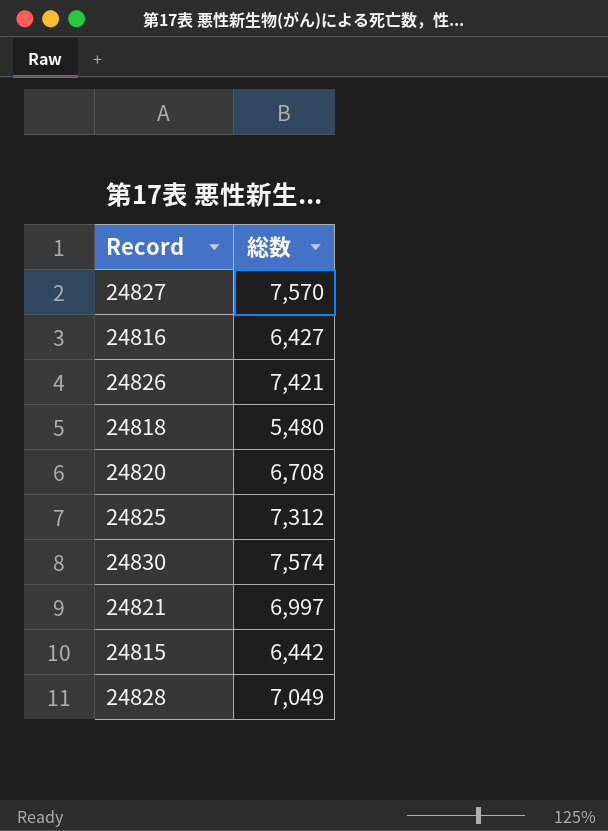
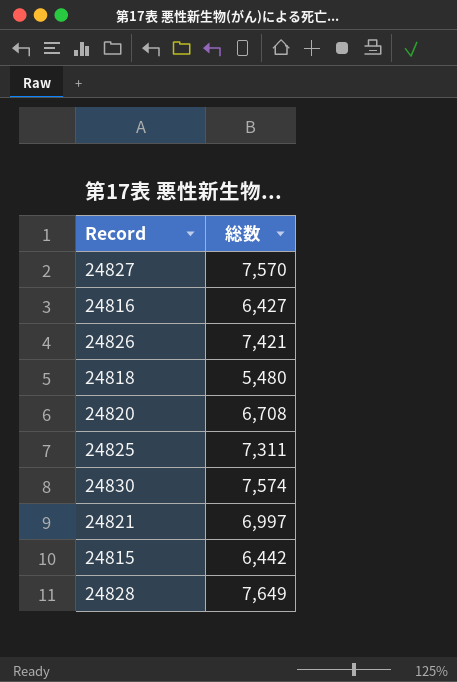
24825 | 総数: 7,312 -> 7,311
24828 | 総数: 7,049 -> 7,649

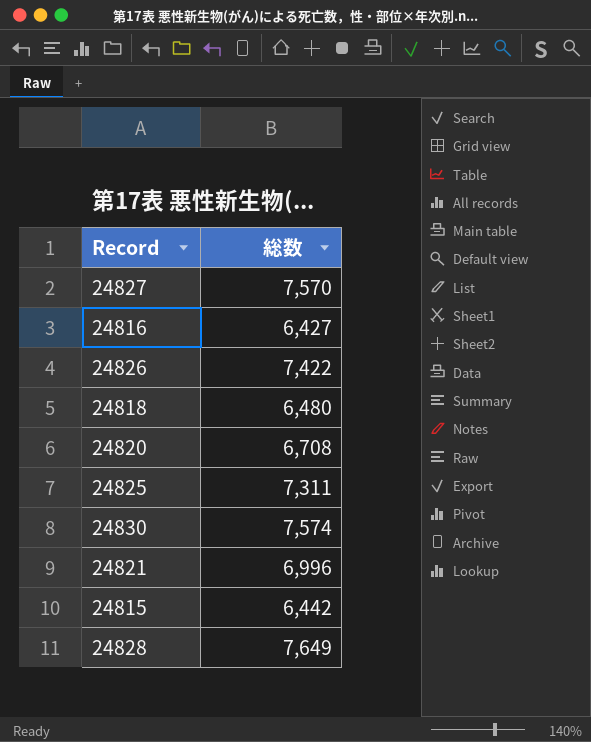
24826 | 総数: 7,421 -> 7,422
24818 | 総数: 5,480 -> 6,480
24821 | 総数: 6,997 -> 6,996

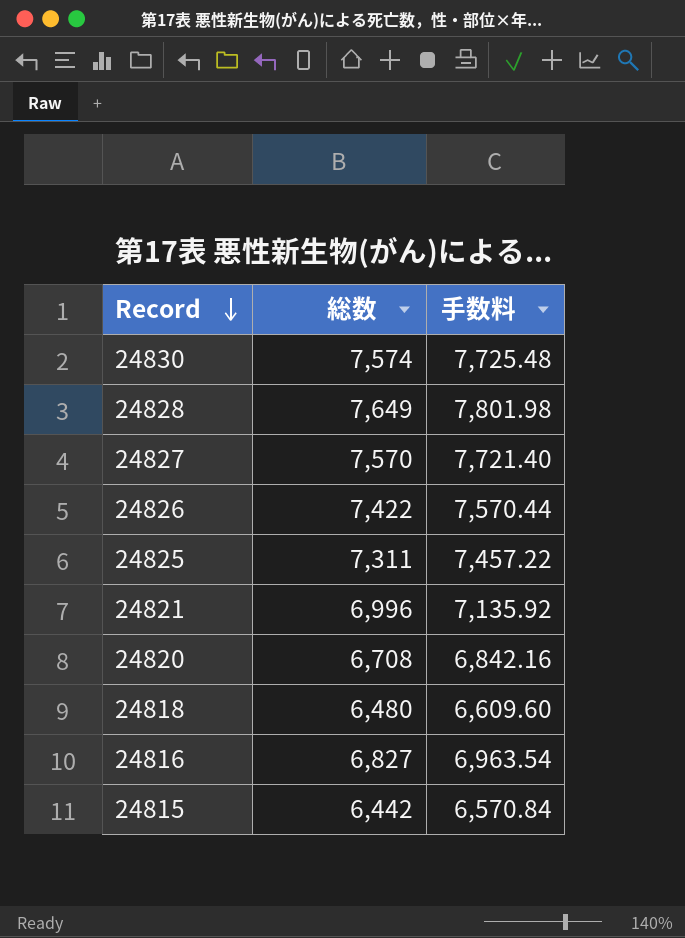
row order: none -> Record descending
column 手数料 | formula: none -> [総数] * 1.02
24816 | 総数: 6,427 -> 6,827

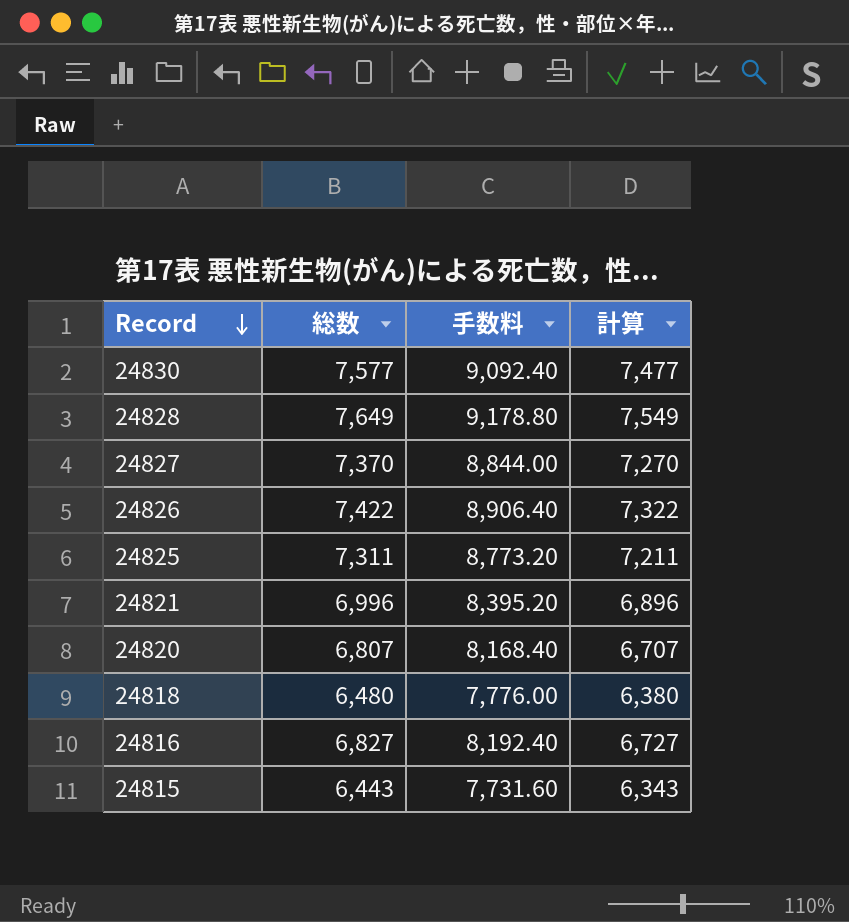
column 手数料 | formula: [総数] * 1.02 -> [総数] * 1.2
column 計算 | formula: none -> [総数] - 100
24830 | 総数: 7,574 -> 7,577
24827 | 総数: 7,570 -> 7,370
24820 | 総数: 6,708 -> 6,807
24815 | 総数: 6,442 -> 6,443

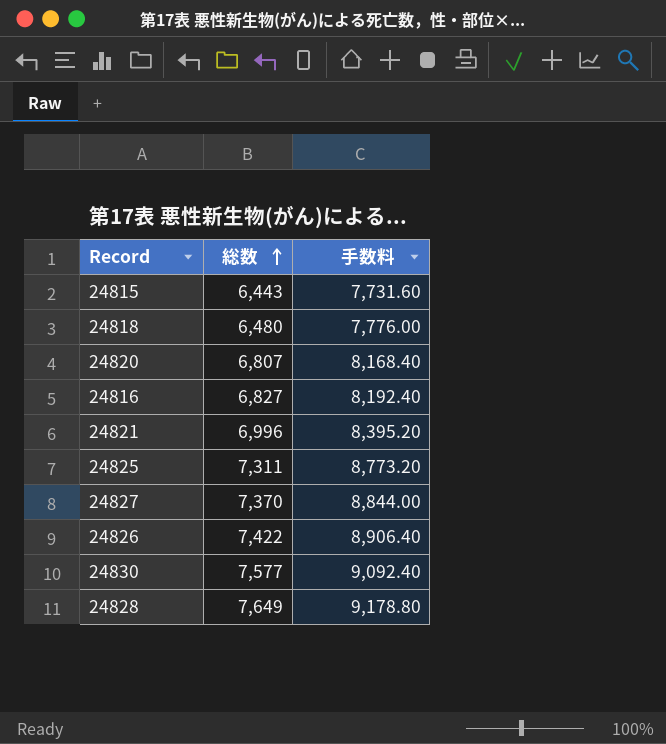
row order: Record descending -> 総数 ascending
column 計算 | formula: [総数] - 100 -> none

